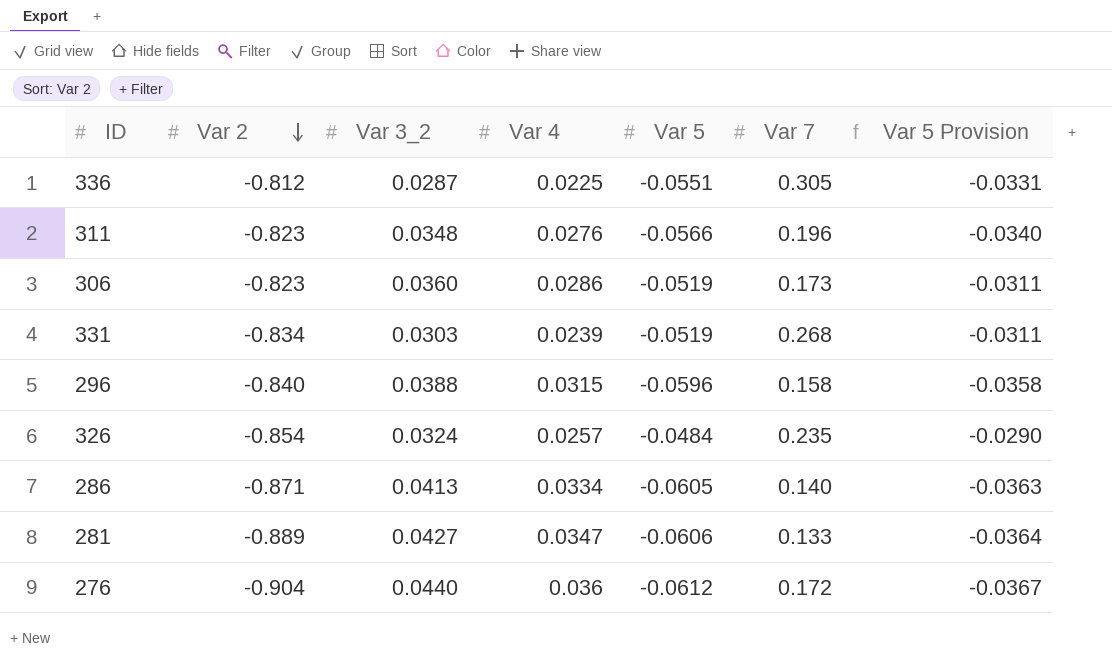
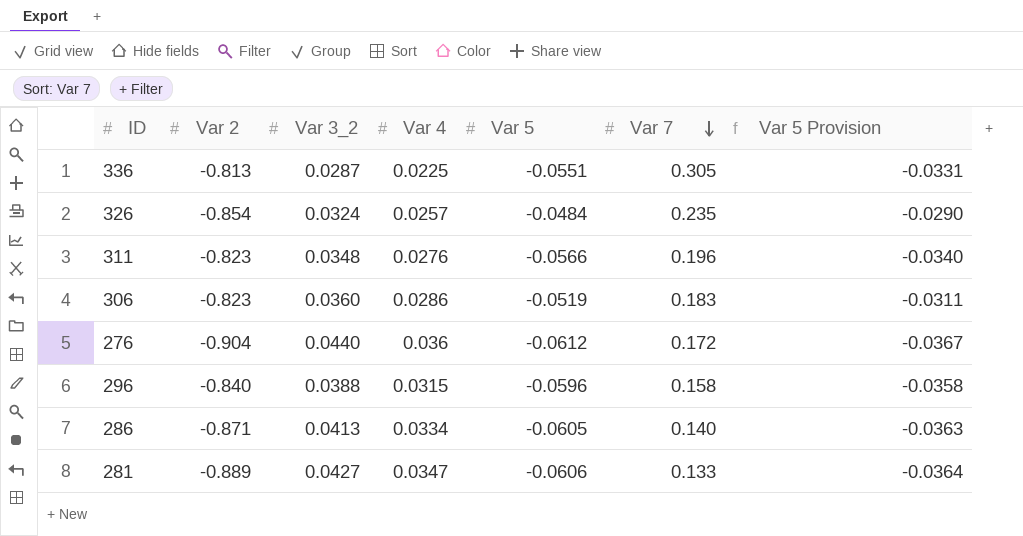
row order: Var 2 descending -> Var 7 descending
row 331: -0.834 | 0.0303 | 0.0239 | -0.0519 | 0.268 | -0.0311 -> none
336 | Var 2: -0.812 -> -0.813
306 | Var 7: 0.173 -> 0.183

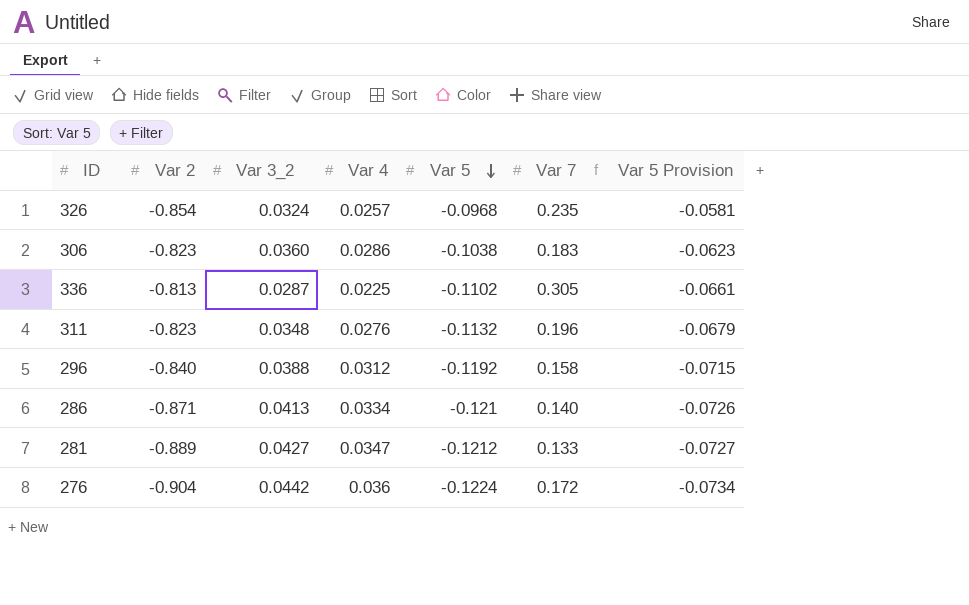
row order: Var 7 descending -> Var 5 descending
326 | Var 5: -0.0484 -> -0.0968
326 | Var 5 Provision: -0.0290 -> -0.0581
306 | Var 5: -0.0519 -> -0.1038
306 | Var 5 Provision: -0.0311 -> -0.0623
336 | Var 5: -0.0551 -> -0.1102
336 | Var 5 Provision: -0.0331 -> -0.0661
311 | Var 5: -0.0566 -> -0.1132
311 | Var 5 Provision: -0.0340 -> -0.0679
296 | Var 4: 0.0315 -> 0.0312
296 | Var 5: -0.0596 -> -0.1192
296 | Var 5 Provision: -0.0358 -> -0.0715
286 | Var 5: -0.0605 -> -0.121
286 | Var 5 Provision: -0.0363 -> -0.0726
281 | Var 5: -0.0606 -> -0.1212
281 | Var 5 Provision: -0.0364 -> -0.0727
276 | Var 3_2: 0.0440 -> 0.0442
276 | Var 5: -0.0612 -> -0.1224
276 | Var 5 Provision: -0.0367 -> -0.0734

